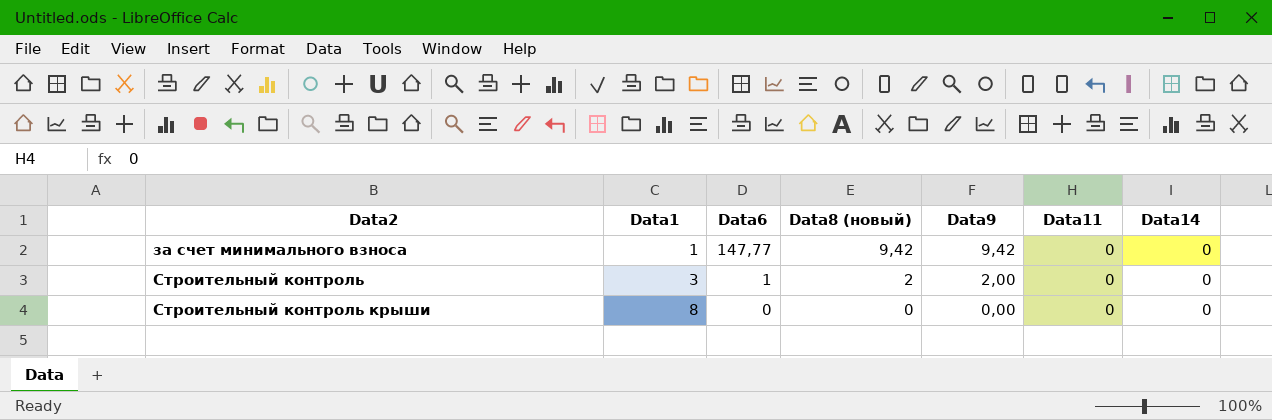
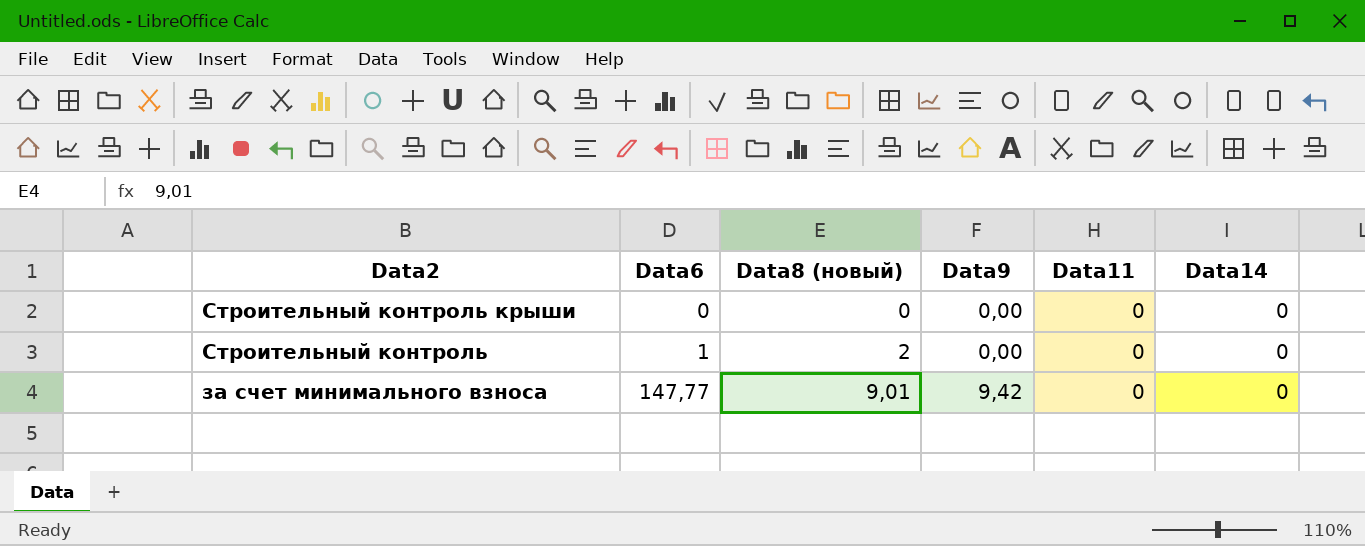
row order: Data2 ascending -> Data2 descending
column Data1 | position: 2 -> none
Строительный контроль | Data9: 2,00 -> 0,00
за счет минимального взноса | Data8 (новый): 9,42 -> 9,01

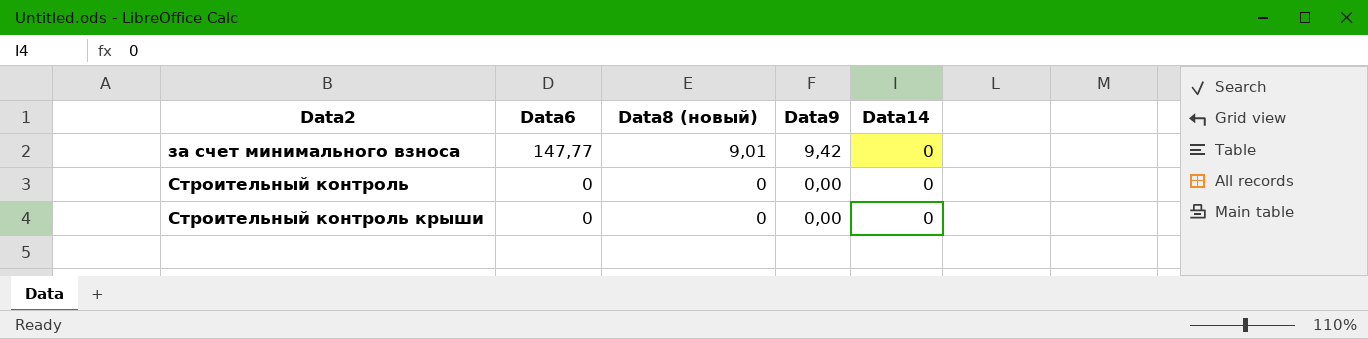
row order: Data2 descending -> Data2 ascending
column Data11 | position: 5 -> none
Строительный контроль | Data6: 1 -> 0
Строительный контроль | Data8 (новый): 2 -> 0

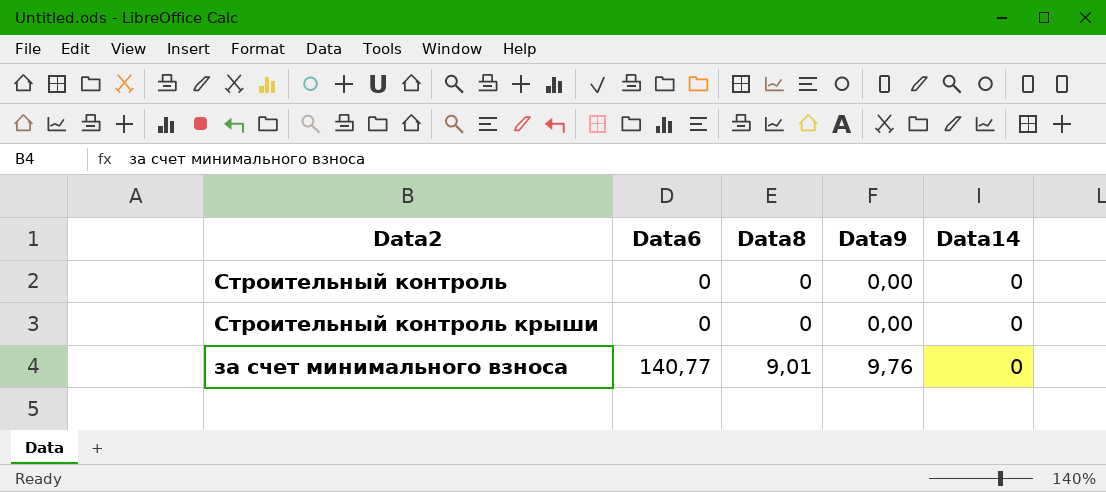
row order: Data2 ascending -> Data6 ascending
column name: Data8 (новый) -> Data8
за счет минимального взноса | Data6: 147,77 -> 140,77
за счет минимального взноса | Data9: 9,42 -> 9,76

